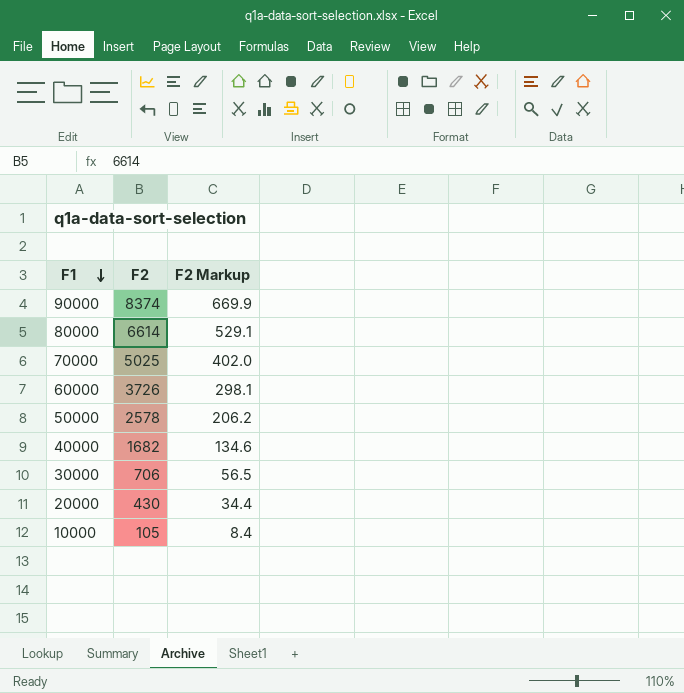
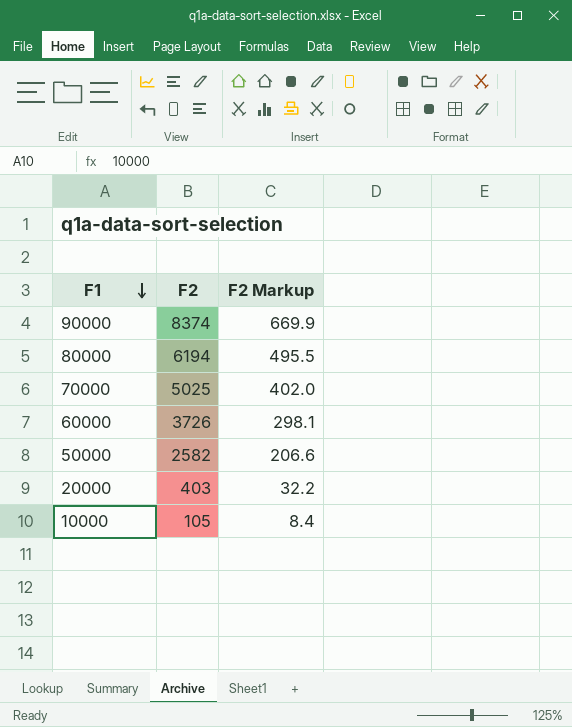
row 40000: 1682 | 134.6 -> none
row 30000: 706 | 56.5 -> none
80000 | F2: 6614 -> 6194
80000 | F2 Markup: 529.1 -> 495.5
50000 | F2: 2578 -> 2582
50000 | F2 Markup: 206.2 -> 206.6
20000 | F2: 430 -> 403
20000 | F2 Markup: 34.4 -> 32.2

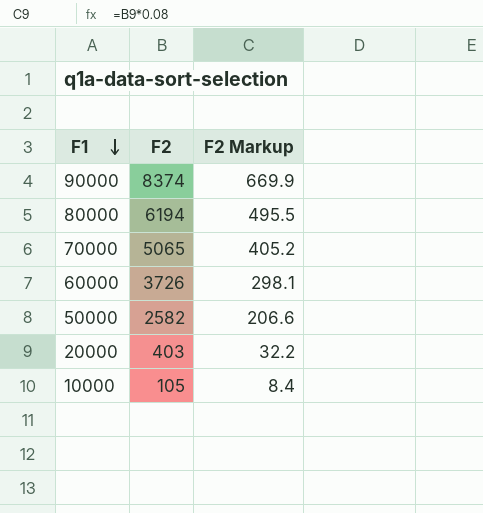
70000 | F2: 5025 -> 5065
70000 | F2 Markup: 402.0 -> 405.2

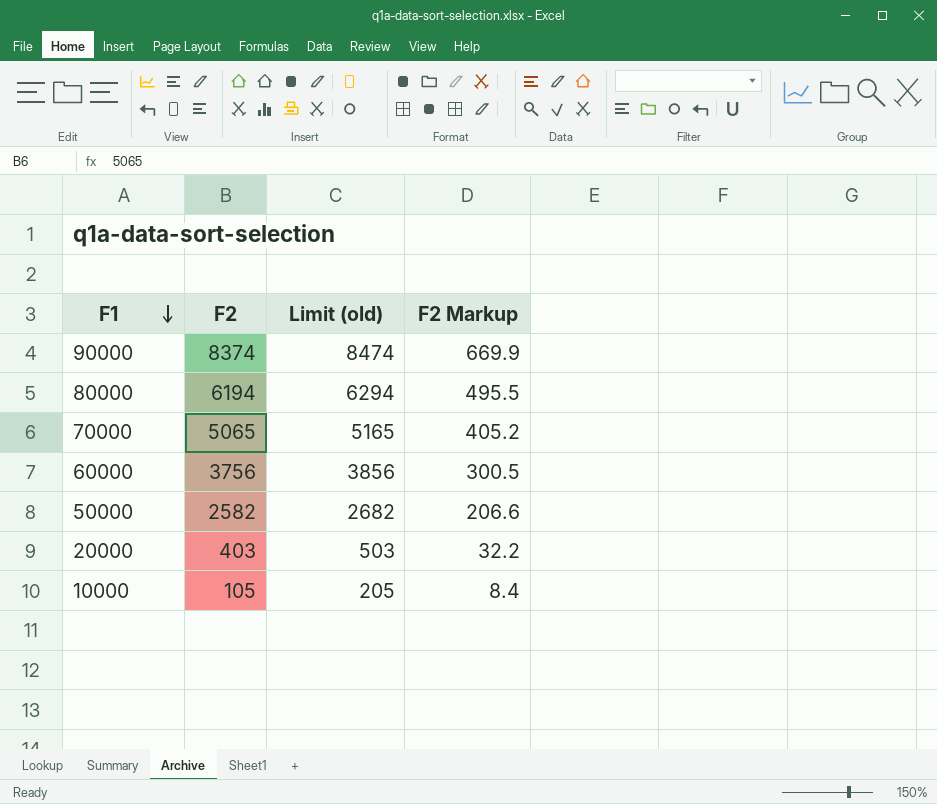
column Limit (old) | formula: none -> [F2] + 100
60000 | F2: 3726 -> 3756
60000 | F2 Markup: 298.1 -> 300.5

